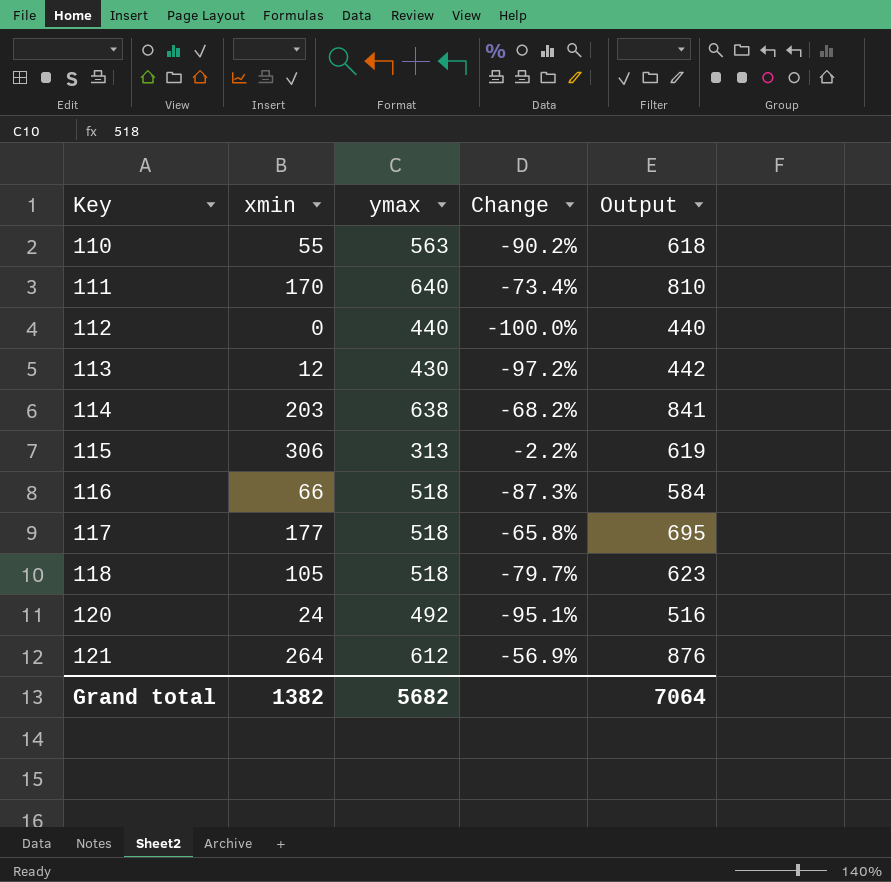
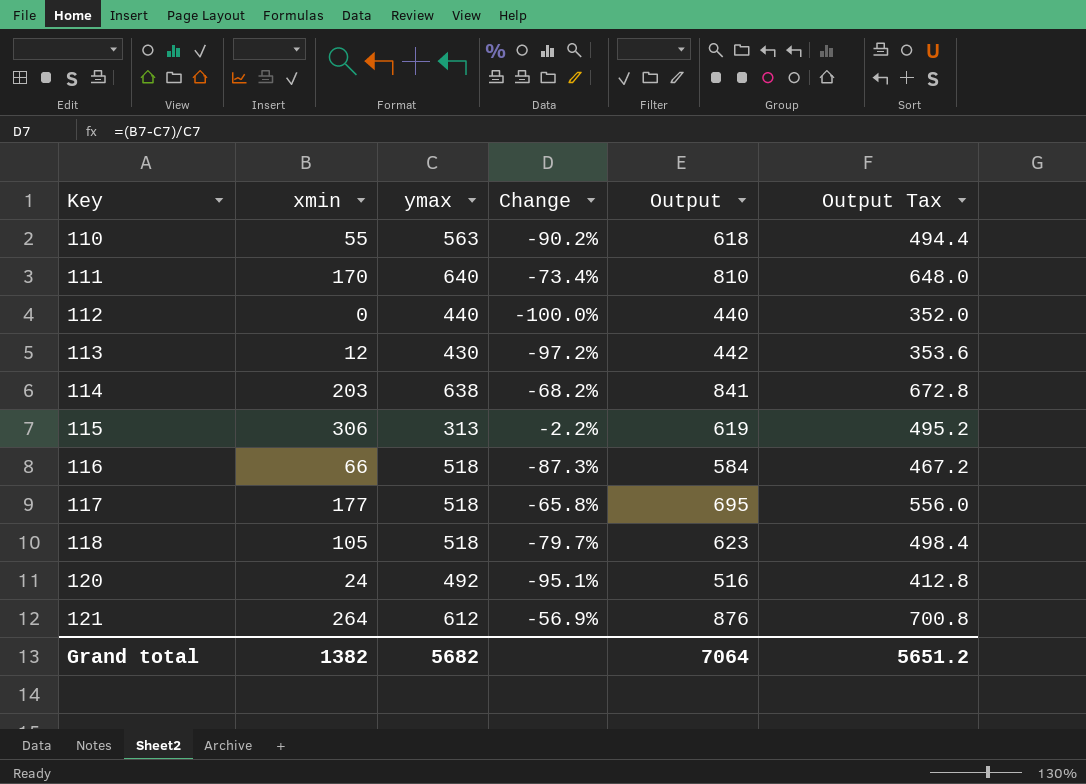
column Output Tax | formula: none -> [Output] * 0.8

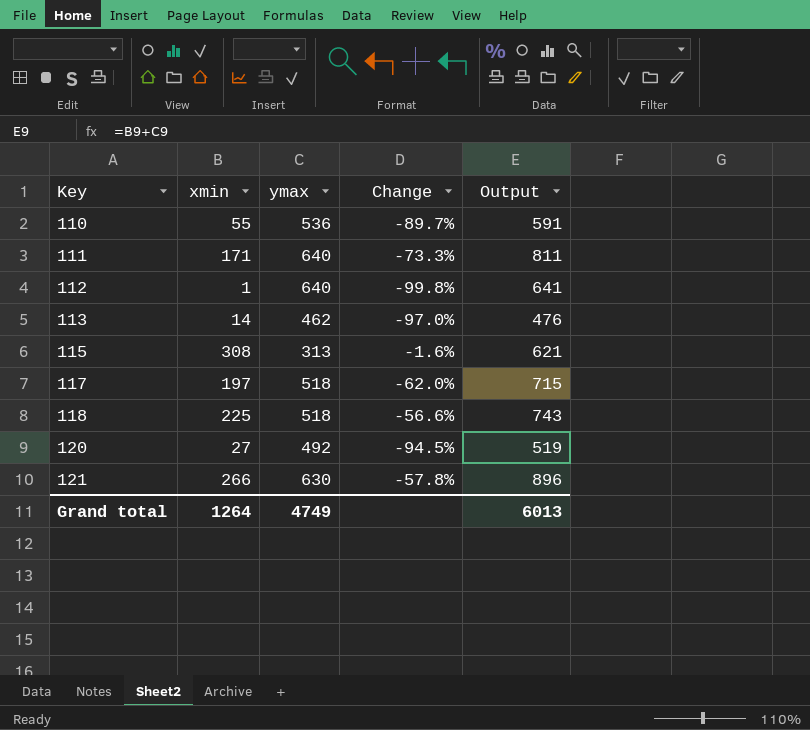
column Output Tax | formula: [Output] * 0.8 -> none
row 114: 203 | 638 | -68.2% | 841 | 672.8 -> none
row 116: 66 | 518 | -87.3% | 584 | 467.2 -> none
110 | ymax: 563 -> 536
110 | Change: -90.2% -> -89.7%
110 | Output: 618 -> 591
111 | xmin: 170 -> 171
111 | Change: -73.4% -> -73.3%
111 | Output: 810 -> 811
112 | xmin: 0 -> 1
112 | ymax: 440 -> 640
112 | Change: -100.0% -> -99.8%
112 | Output: 440 -> 641
113 | xmin: 12 -> 14
113 | ymax: 430 -> 462
113 | Change: -97.2% -> -97.0%
113 | Output: 442 -> 476
115 | xmin: 306 -> 308
115 | Change: -2.2% -> -1.6%
115 | Output: 619 -> 621
117 | xmin: 177 -> 197
117 | Change: -65.8% -> -62.0%
117 | Output: 695 -> 715
118 | xmin: 105 -> 225
118 | Change: -79.7% -> -56.6%
118 | Output: 623 -> 743
120 | xmin: 24 -> 27
120 | Change: -95.1% -> -94.5%
120 | Output: 516 -> 519
121 | xmin: 264 -> 266
121 | ymax: 612 -> 630
121 | Change: -56.9% -> -57.8%
121 | Output: 876 -> 896
Grand total | xmin: 1382 -> 1264
Grand total | ymax: 5682 -> 4749
Grand total | Output: 7064 -> 6013

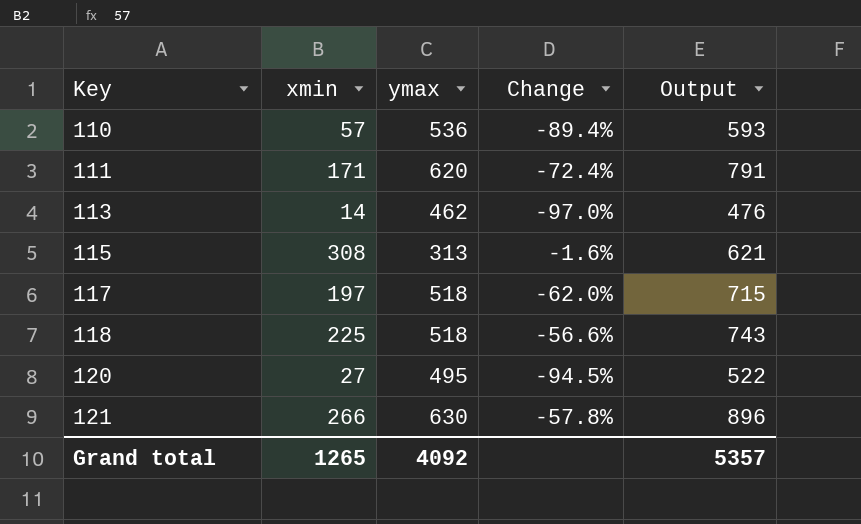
row 112: 1 | 640 | -99.8% | 641 -> none
110 | xmin: 55 -> 57
110 | Change: -89.7% -> -89.4%
110 | Output: 591 -> 593
111 | ymax: 640 -> 620
111 | Change: -73.3% -> -72.4%
111 | Output: 811 -> 791
120 | ymax: 492 -> 495
120 | Output: 519 -> 522
Grand total | xmin: 1264 -> 1265
Grand total | ymax: 4749 -> 4092
Grand total | Output: 6013 -> 5357

